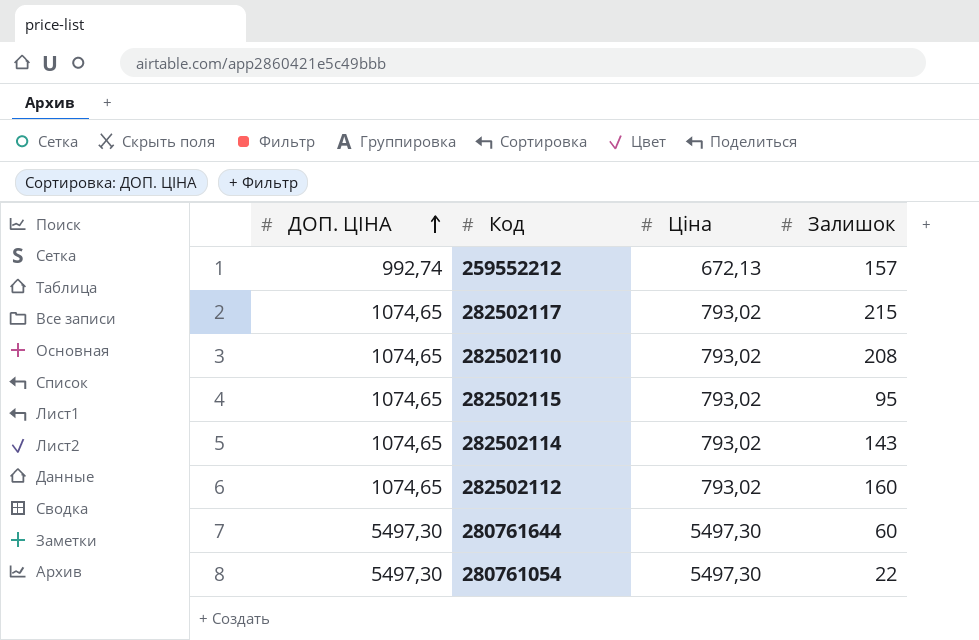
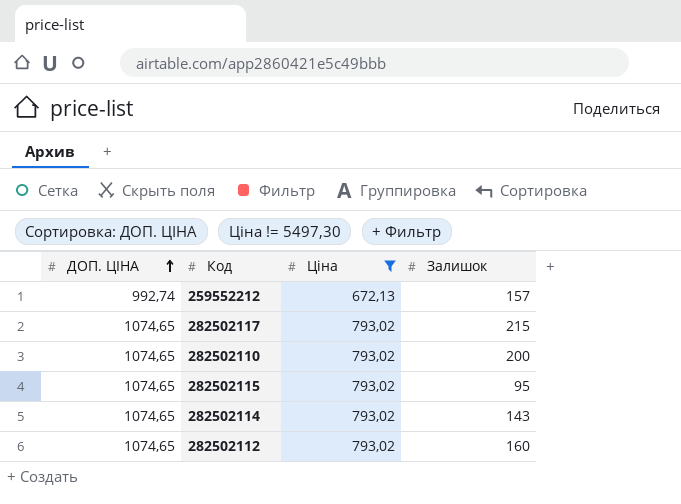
filter: none -> Ціна != 5497,30
282502110 | Залишок: 208 -> 200

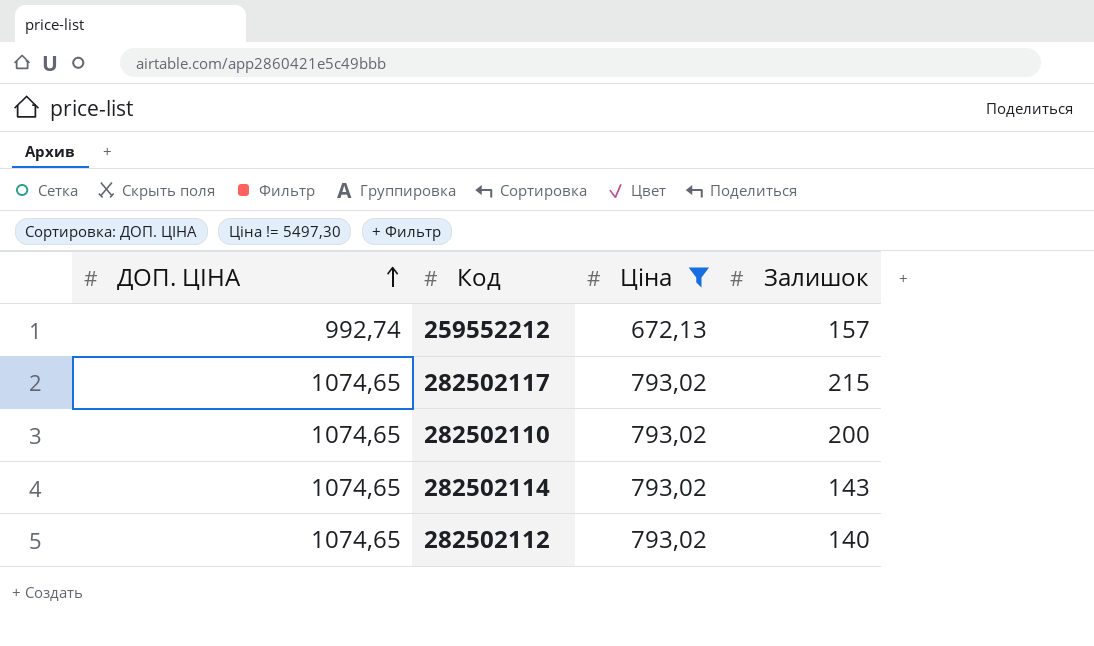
row 282502115: 1074,65 | 793,02 | 95 -> none
282502112 | Залишок: 160 -> 140

